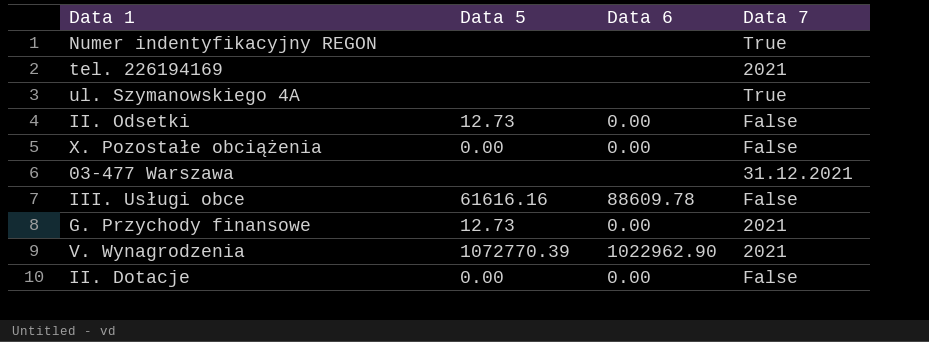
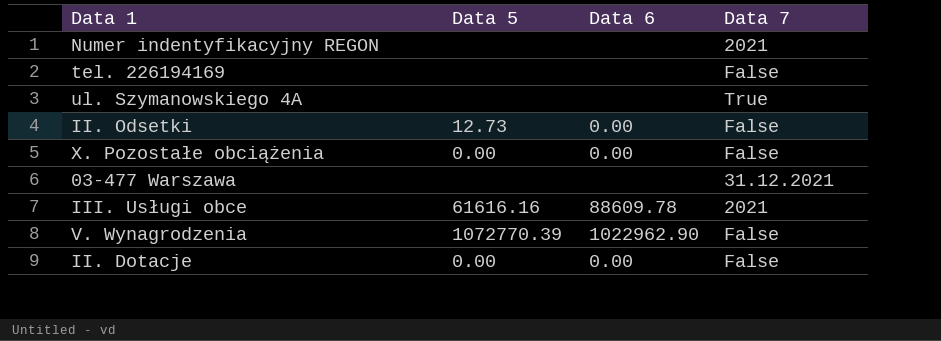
row G. Przychody finansowe: 12.73 | 0.00 | 2021 -> none
Numer indentyfikacyjny REGON | Data 7: True -> 2021
tel. 226194169 | Data 7: 2021 -> False
III. Usługi obce | Data 7: False -> 2021
V. Wynagrodzenia | Data 7: 2021 -> False

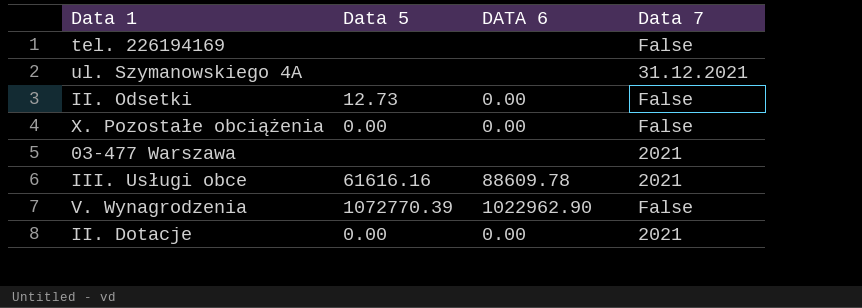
column name: Data 6 -> DATA 6
row Numer indentyfikacyjny REGON: none | none | 2021 -> none
ul. Szymanowskiego 4A | Data 7: True -> 31.12.2021
03-477 Warszawa | Data 7: 31.12.2021 -> 2021
II. Dotacje | Data 7: False -> 2021

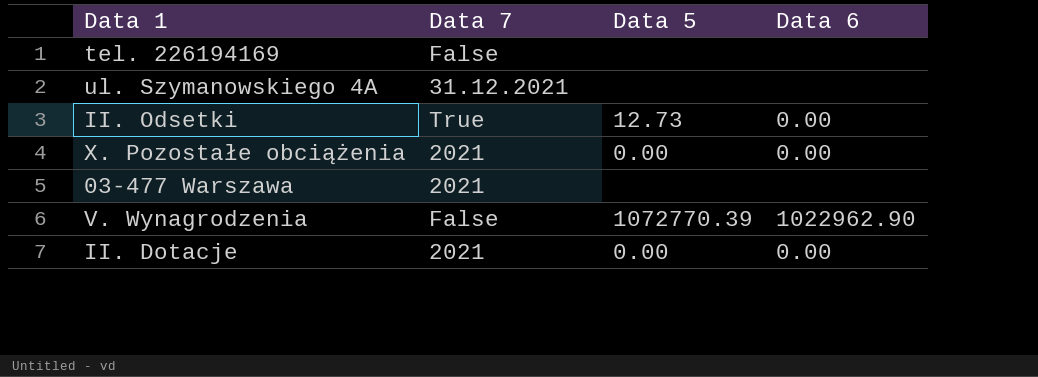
column Data 7 | position: 4 -> 2
column name: DATA 6 -> Data 6
row III. Usługi obce: 61616.16 | 88609.78 | 2021 -> none
II. Odsetki | Data 7: False -> True
X. Pozostałe obciążenia | Data 7: False -> 2021

